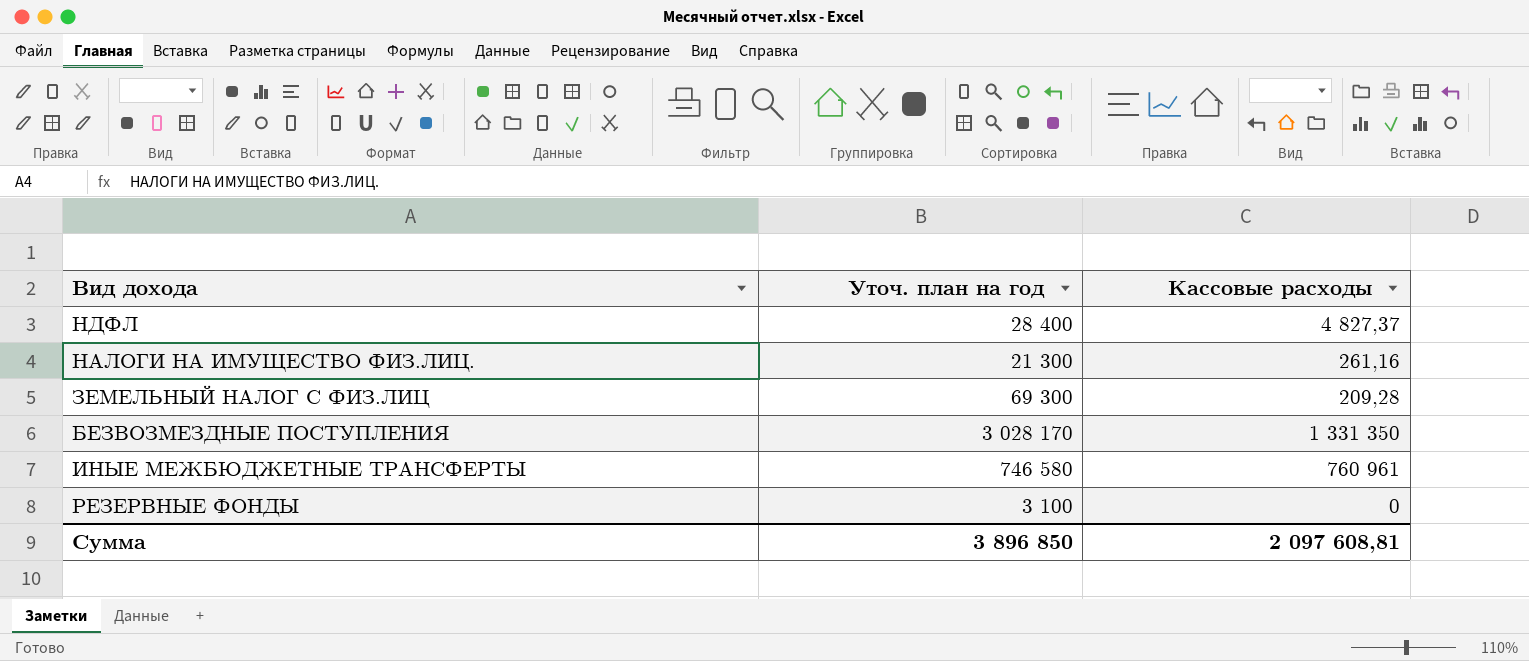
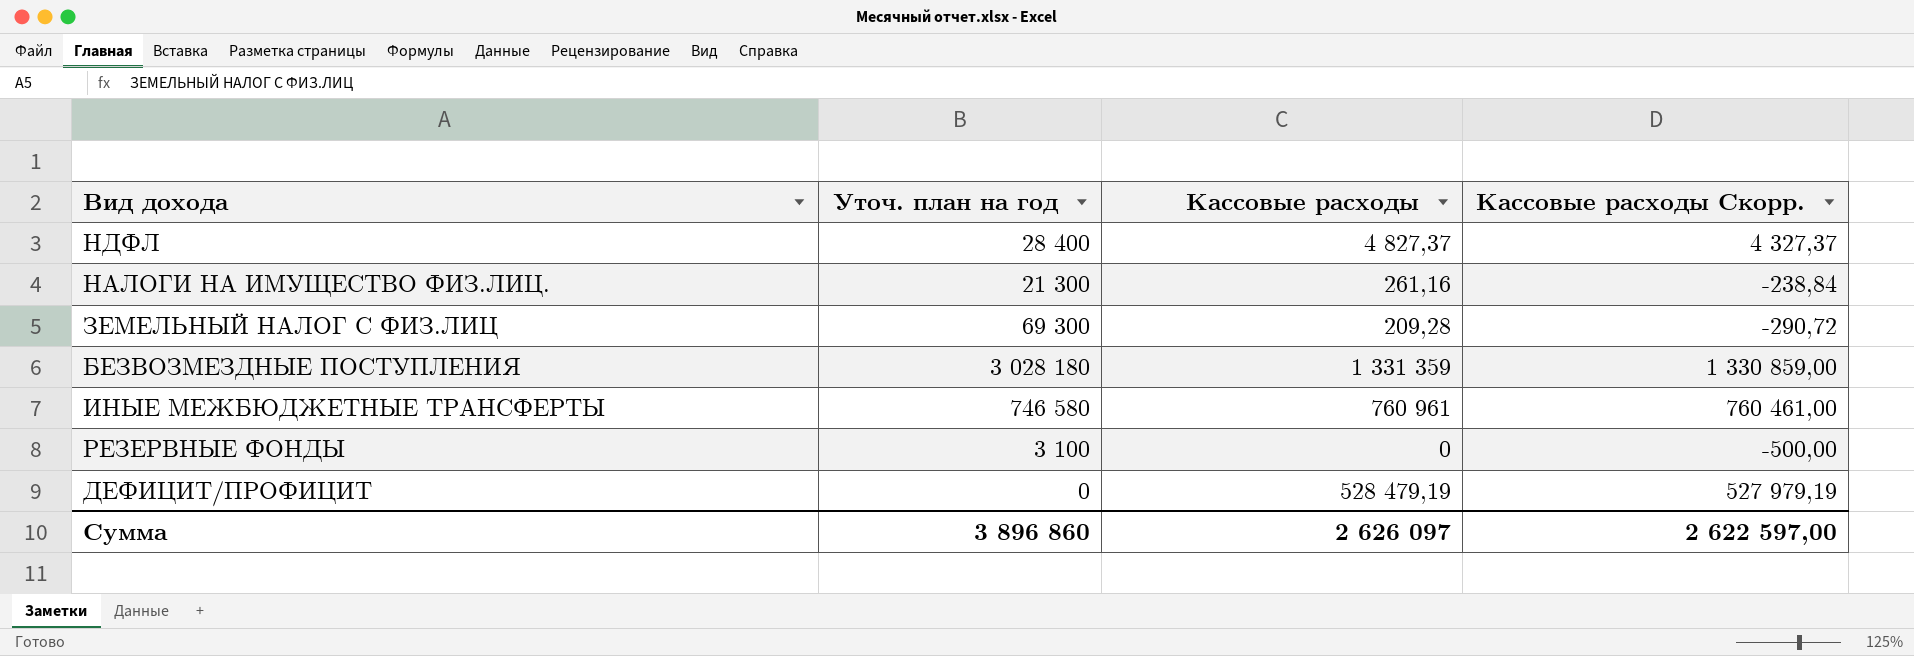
column Кассовые расходы Скорр. | formula: none -> [Кассовые расходы] - 500
БЕЗВОЗМЕЗДНЫЕ ПОСТУПЛЕНИЯ | Уточ. план на год: 3 028 170 -> 3 028 180
БЕЗВОЗМЕЗДНЫЕ ПОСТУПЛЕНИЯ | Кассовые расходы: 1 331 350 -> 1 331 359
row ДЕФИЦИТ/ПРОФИЦИТ: none -> 0 | 528 479,19 | 527 979,19
Сумма | Уточ. план на год: 3 896 850 -> 3 896 860
Сумма | Кассовые расходы: 2 097 608,81 -> 2 626 097

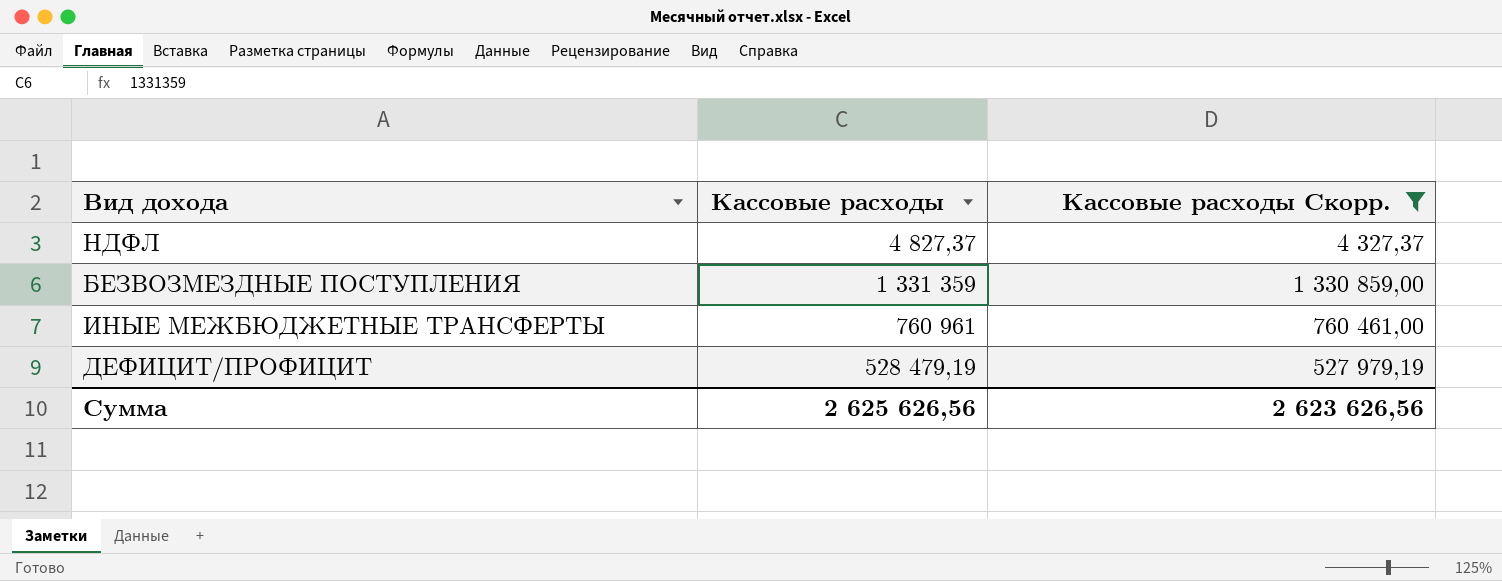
filter: none -> Кассовые расходы Скорр. >= 4 327,37
column Уточ. план на год | position: 2 -> none
Сумма | Кассовые расходы: 2 626 097 -> 2 625 626,56
Сумма | Кассовые расходы Скорр.: 2 622 597,00 -> 2 623 626,56

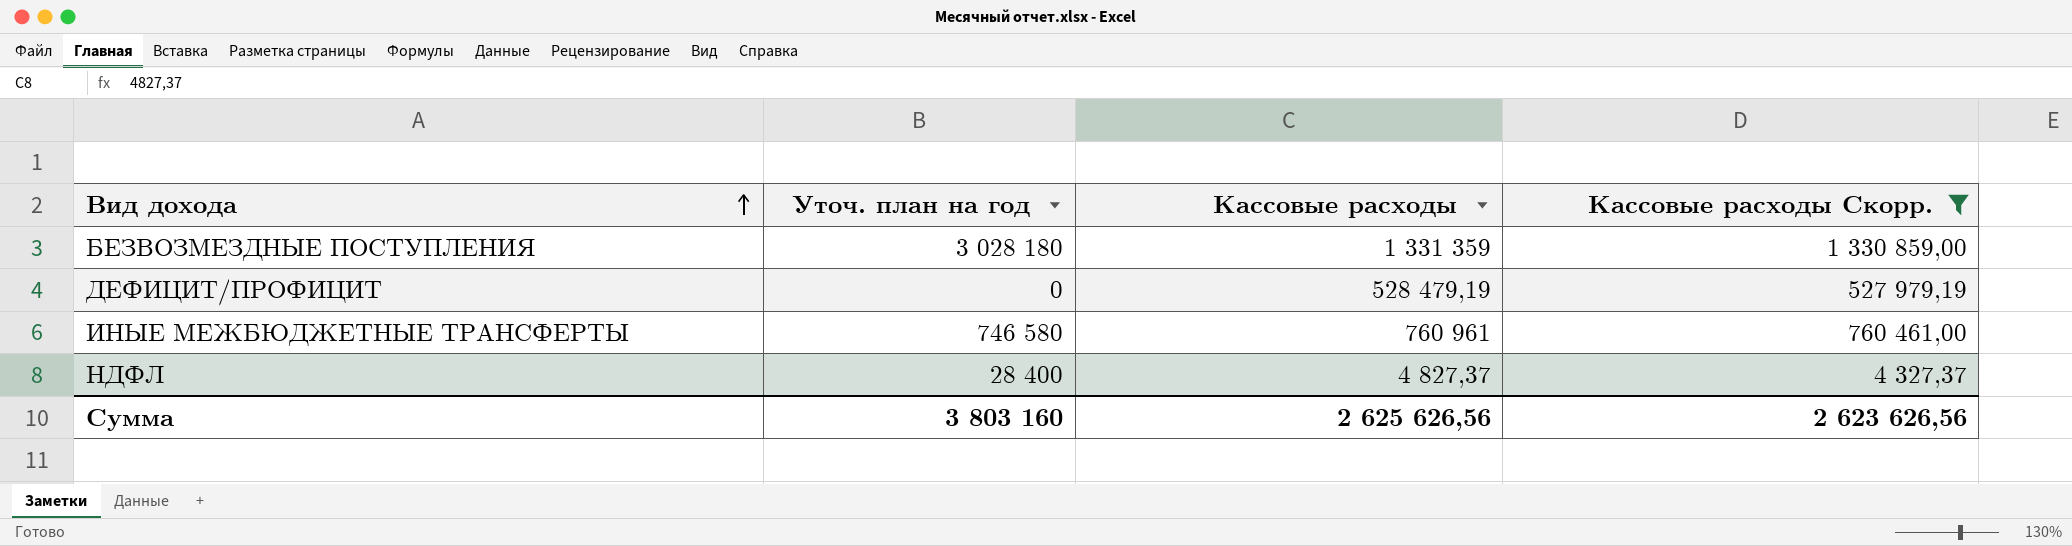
row order: none -> Вид дохода ascending
column Уточ. план на год | position: none -> 2

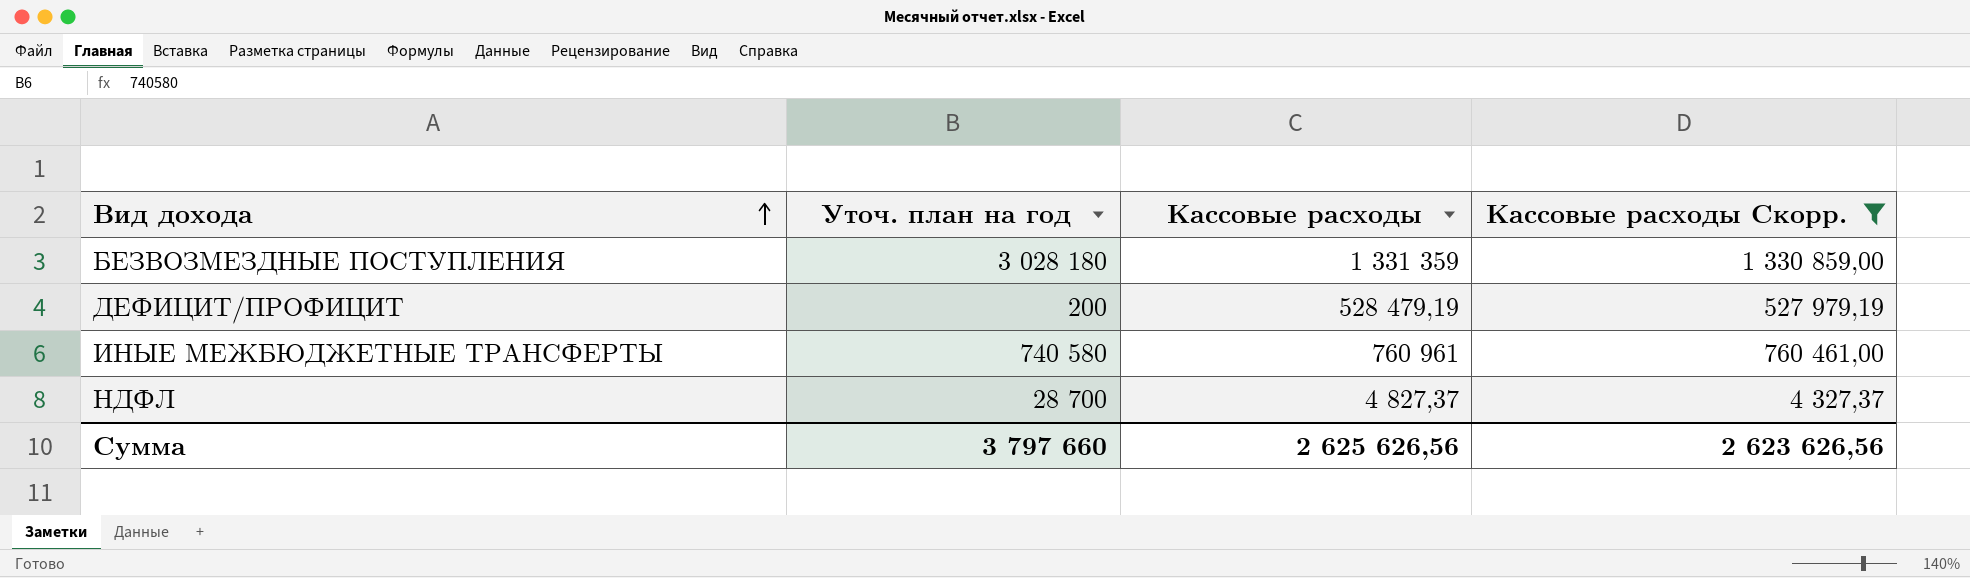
ДЕФИЦИТ/ПРОФИЦИТ | Уточ. план на год: 0 -> 200
ИНЫЕ МЕЖБЮДЖЕТНЫЕ ТРАНСФЕРТЫ | Уточ. план на год: 746 580 -> 740 580
НДФЛ | Уточ. план на год: 28 400 -> 28 700
Сумма | Уточ. план на год: 3 803 160 -> 3 797 660

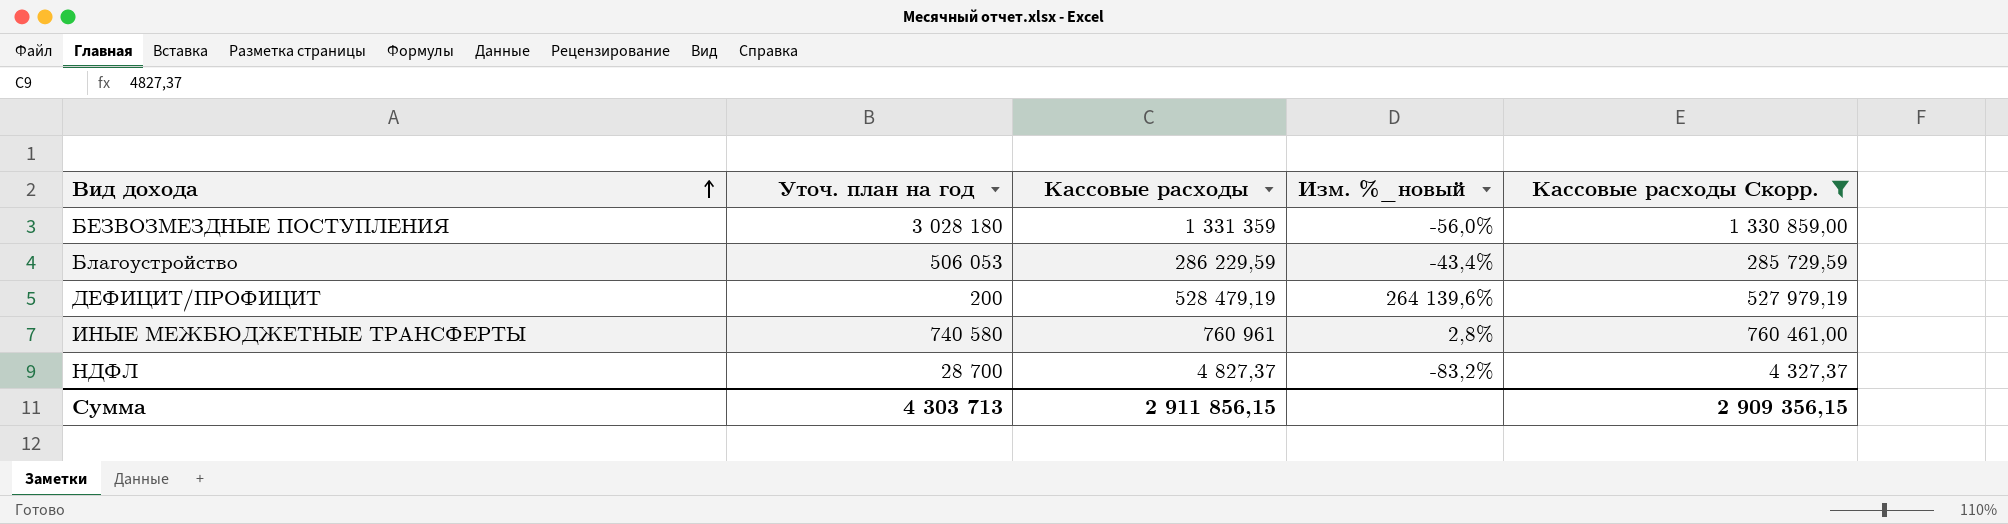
column Изм. %_новый | formula: none -> ([Кассовые расходы] - [Уточ. план на год]) / [Уточ. план на год]
row Благоустройство: none -> 506 053 | 286 229,59 | -43,4% | 285 729,59
Сумма | Уточ. план на год: 3 797 660 -> 4 303 713
Сумма | Кассовые расходы: 2 625 626,56 -> 2 911 856,15
Сумма | Кассовые расходы Скорр.: 2 623 626,56 -> 2 909 356,15

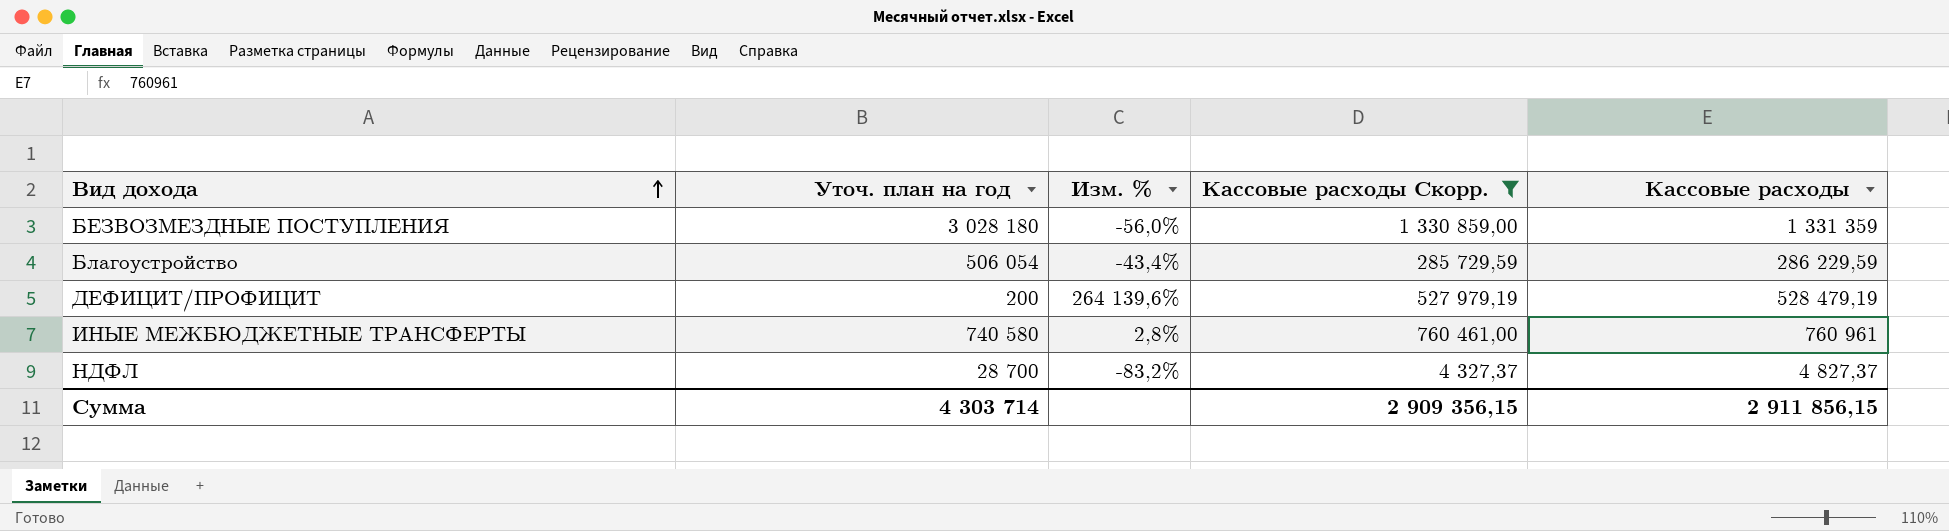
column name: Изм. %_новый -> Изм. %
column Кассовые расходы | position: 3 -> 5
Благоустройство | Уточ. план на год: 506 053 -> 506 054
Сумма | Уточ. план на год: 4 303 713 -> 4 303 714

